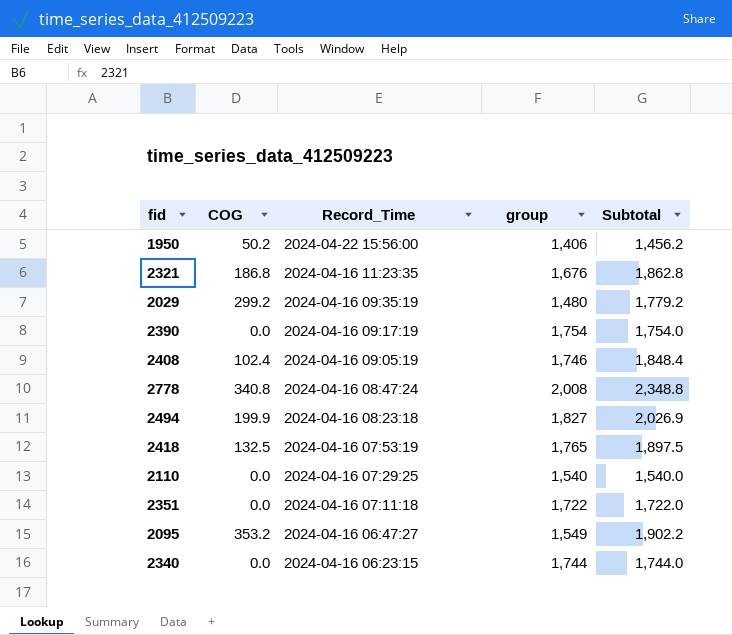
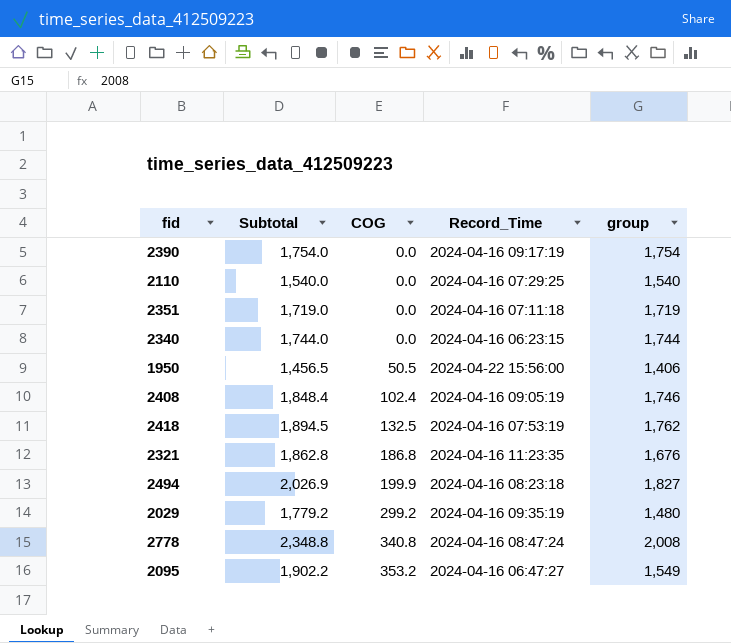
row order: Record_Time descending -> COG ascending
column Subtotal | position: 5 -> 2
2351 | Subtotal: 1,722.0 -> 1,719.0
2351 | group: 1,722 -> 1,719
1950 | Subtotal: 1,456.2 -> 1,456.5
1950 | COG: 50.2 -> 50.5
2418 | Subtotal: 1,897.5 -> 1,894.5
2418 | group: 1,765 -> 1,762

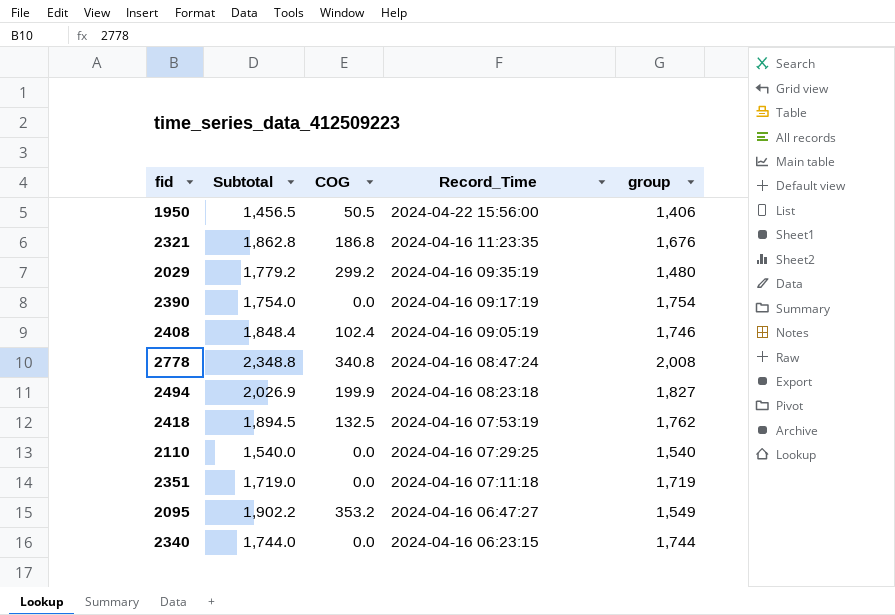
row order: COG ascending -> Record_Time descending

